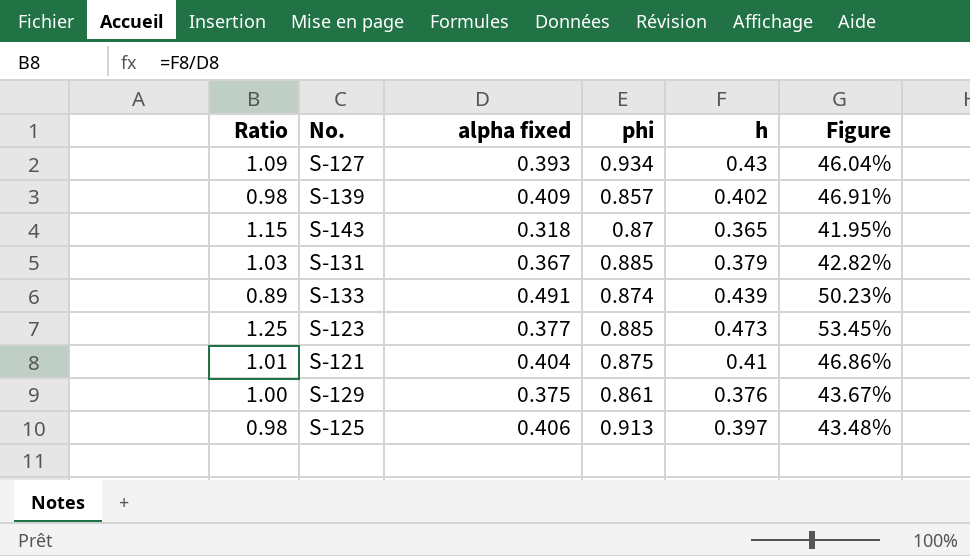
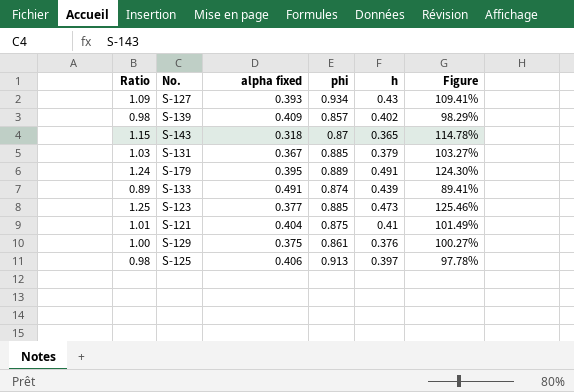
column Figure | formula: [h] / [phi] -> [h] / [alpha fixed]
row S-179: none -> 1.24 | 0.395 | 0.889 | 0.491 | 124.30%

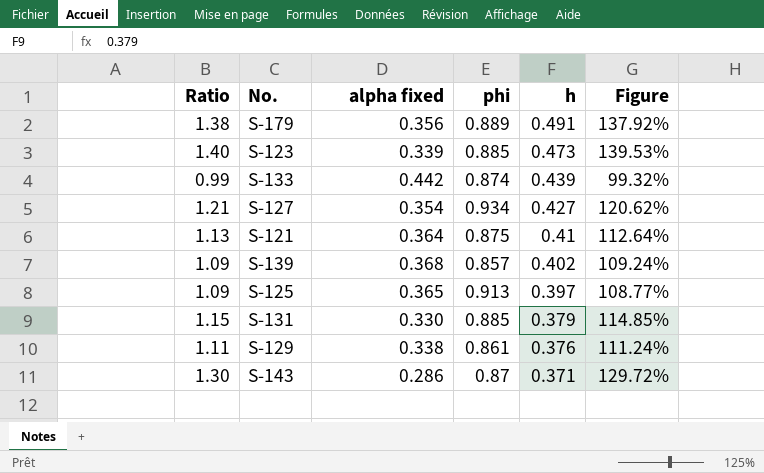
row order: none -> h descending
S-179 | Ratio: 1.24 -> 1.38
S-179 | alpha fixed: 0.395 -> 0.356
S-179 | Figure: 124.30% -> 137.92%
S-123 | Ratio: 1.25 -> 1.40
S-123 | alpha fixed: 0.377 -> 0.339
S-123 | Figure: 125.46% -> 139.53%
S-133 | Ratio: 0.89 -> 0.99
S-133 | alpha fixed: 0.491 -> 0.442
S-133 | Figure: 89.41% -> 99.32%
S-127 | Ratio: 1.09 -> 1.21
S-127 | alpha fixed: 0.393 -> 0.354
S-127 | h: 0.43 -> 0.427
S-127 | Figure: 109.41% -> 120.62%
S-121 | Ratio: 1.01 -> 1.13
S-121 | alpha fixed: 0.404 -> 0.364
S-121 | Figure: 101.49% -> 112.64%
S-139 | Ratio: 0.98 -> 1.09
S-139 | alpha fixed: 0.409 -> 0.368
S-139 | Figure: 98.29% -> 109.24%
S-125 | Ratio: 0.98 -> 1.09
S-125 | alpha fixed: 0.406 -> 0.365
S-125 | Figure: 97.78% -> 108.77%
S-131 | Ratio: 1.03 -> 1.15
S-131 | alpha fixed: 0.367 -> 0.330
S-131 | Figure: 103.27% -> 114.85%
S-129 | Ratio: 1.00 -> 1.11
S-129 | alpha fixed: 0.375 -> 0.338
S-129 | Figure: 100.27% -> 111.24%
S-143 | Ratio: 1.15 -> 1.30
S-143 | alpha fixed: 0.318 -> 0.286
S-143 | h: 0.365 -> 0.371
S-143 | Figure: 114.78% -> 129.72%

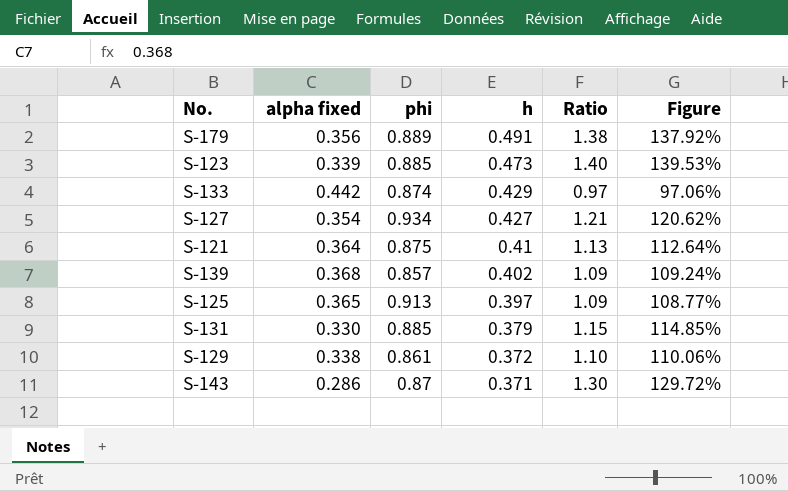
column Ratio | position: 1 -> 5
S-133 | h: 0.439 -> 0.429
S-133 | Ratio: 0.99 -> 0.97
S-133 | Figure: 99.32% -> 97.06%
S-129 | h: 0.376 -> 0.372
S-129 | Ratio: 1.11 -> 1.10
S-129 | Figure: 111.24% -> 110.06%

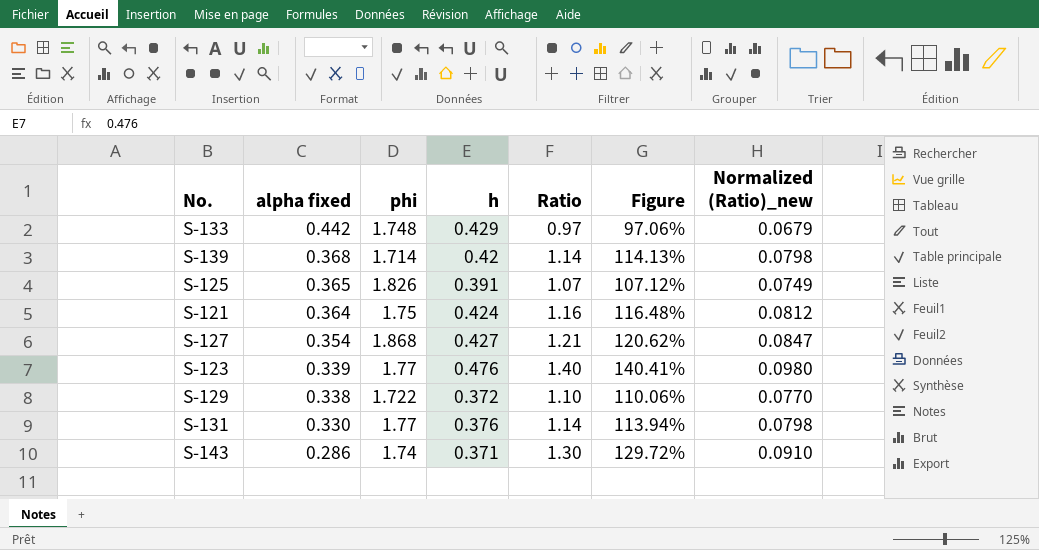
row order: h descending -> alpha fixed descending
column Normalized (Ratio)_new | formula: none -> [Ratio] * 0.07
row S-179: 0.356 | 0.889 | 0.491 | 1.38 | 137.92% -> none
S-133 | phi: 0.874 -> 1.748
S-139 | phi: 0.857 -> 1.714
S-139 | h: 0.402 -> 0.42
S-139 | Ratio: 1.09 -> 1.14
S-139 | Figure: 109.24% -> 114.13%
S-125 | phi: 0.913 -> 1.826
S-125 | h: 0.397 -> 0.391
S-125 | Ratio: 1.09 -> 1.07
S-125 | Figure: 108.77% -> 107.12%
S-121 | phi: 0.875 -> 1.75
S-121 | h: 0.41 -> 0.424
S-121 | Ratio: 1.13 -> 1.16
S-121 | Figure: 112.64% -> 116.48%
S-127 | phi: 0.934 -> 1.868
S-123 | phi: 0.885 -> 1.77
S-123 | h: 0.473 -> 0.476
S-123 | Figure: 139.53% -> 140.41%
S-129 | phi: 0.861 -> 1.722
S-131 | phi: 0.885 -> 1.77
S-131 | h: 0.379 -> 0.376
S-131 | Ratio: 1.15 -> 1.14
S-131 | Figure: 114.85% -> 113.94%
S-143 | phi: 0.87 -> 1.74

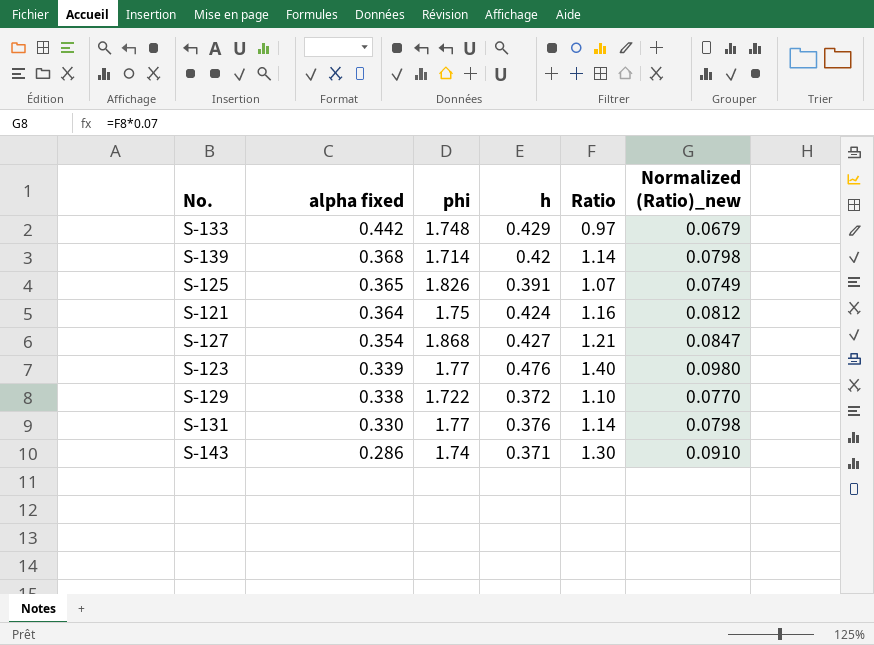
column Figure | formula: [h] / [alpha fixed] -> none

